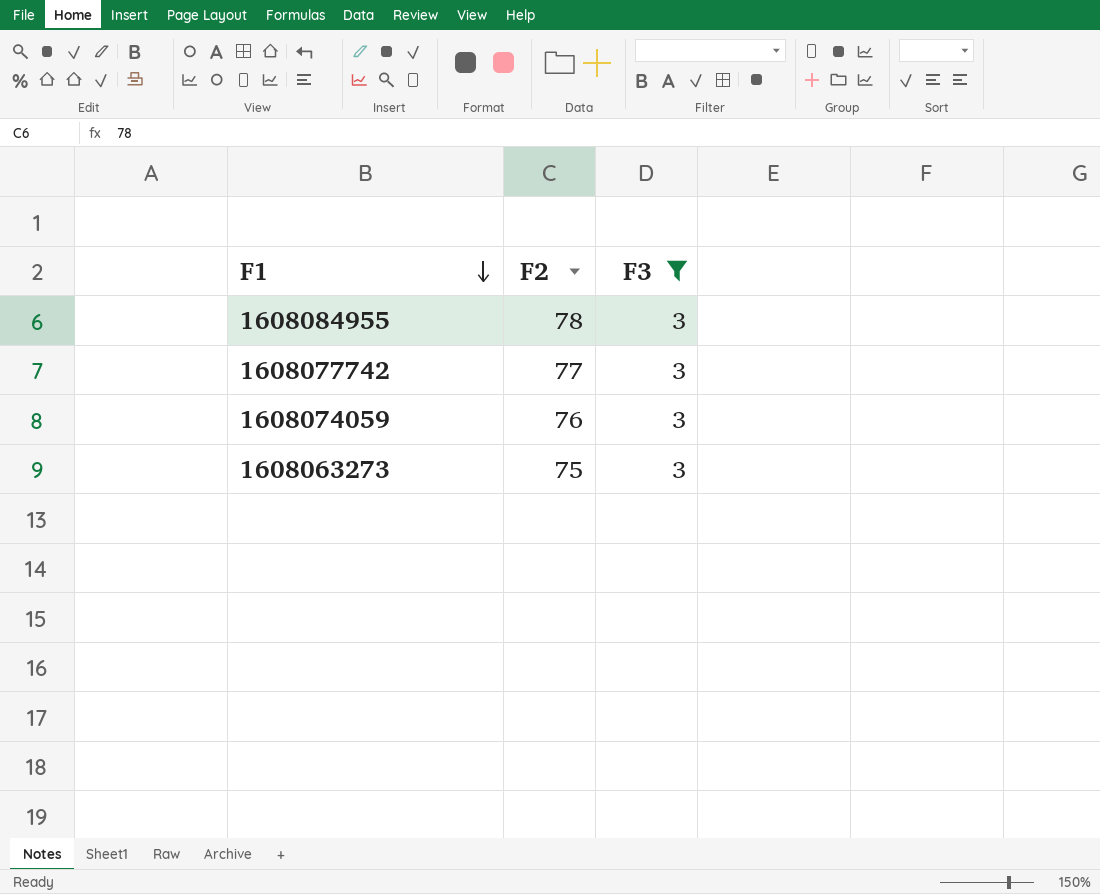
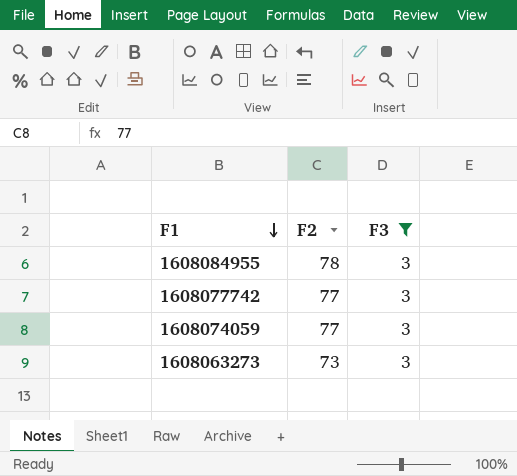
1608074059 | F2: 76 -> 77
1608063273 | F2: 75 -> 73

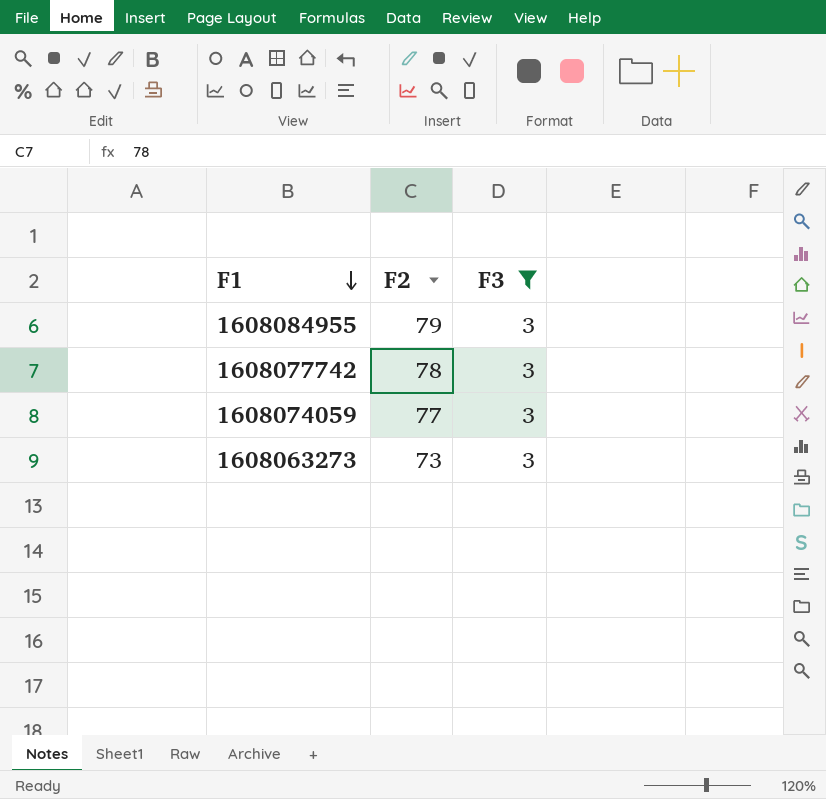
1608084955 | F2: 78 -> 79
1608077742 | F2: 77 -> 78

